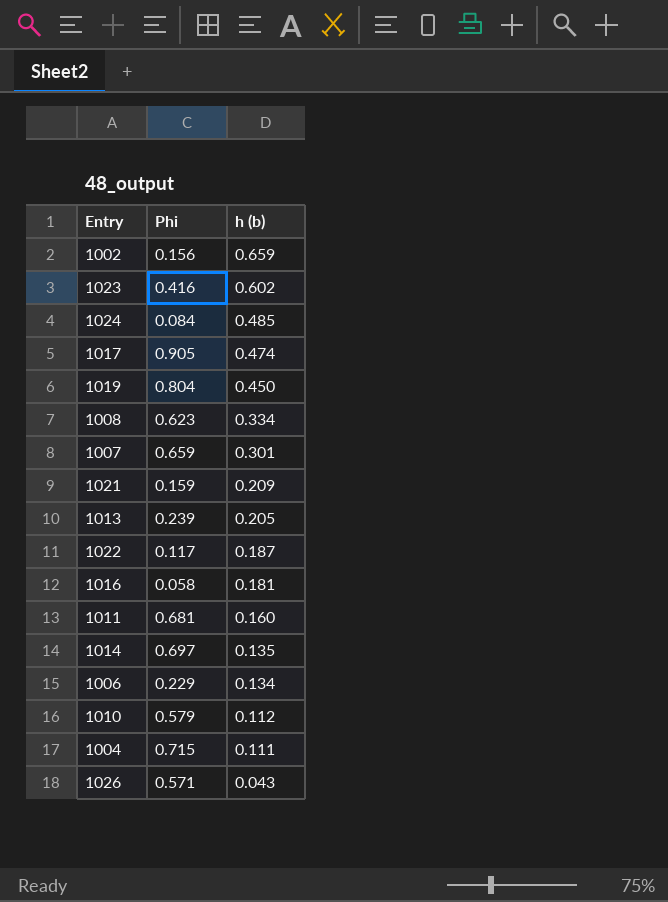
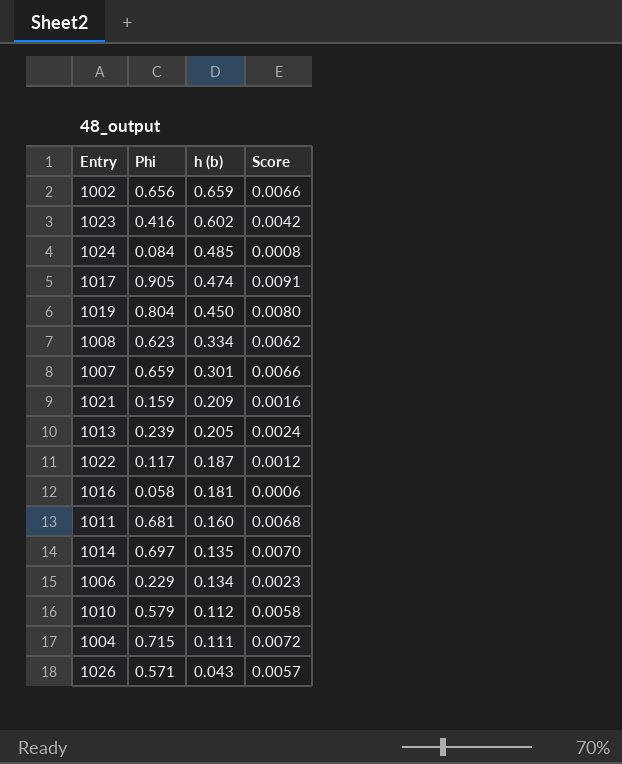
column Score | formula: none -> [Phi] * 0.01
1002 | Phi: 0.156 -> 0.656

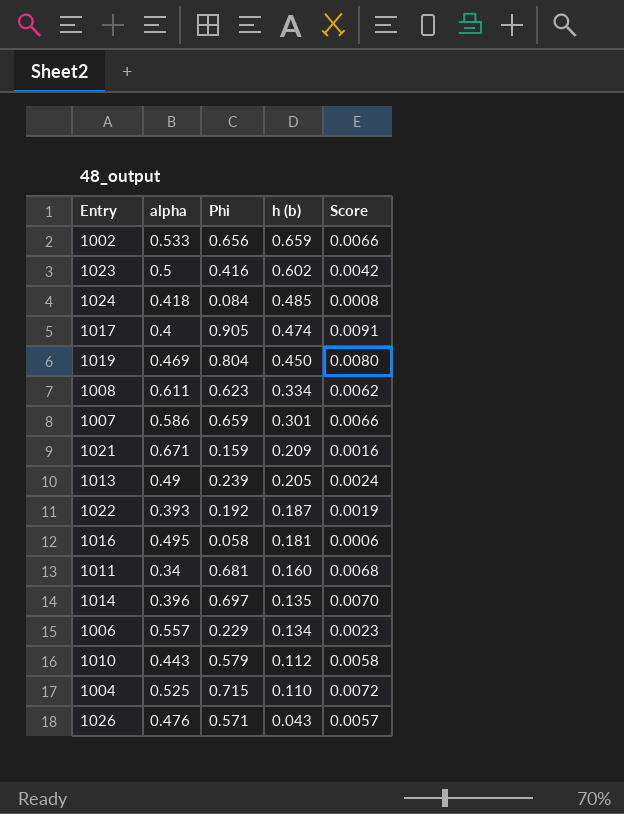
column alpha | position: none -> 2
1022 | Phi: 0.117 -> 0.192
1022 | Score: 0.0012 -> 0.0019
1004 | h (b): 0.111 -> 0.110

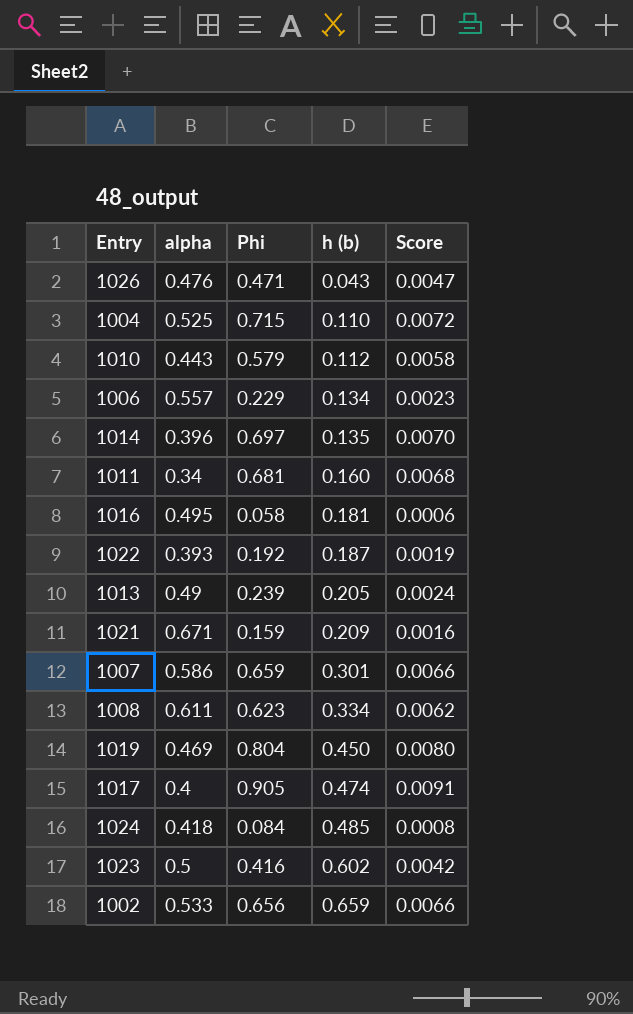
row order: h (b) descending -> h (b) ascending
1026 | Phi: 0.571 -> 0.471
1026 | Score: 0.0057 -> 0.0047

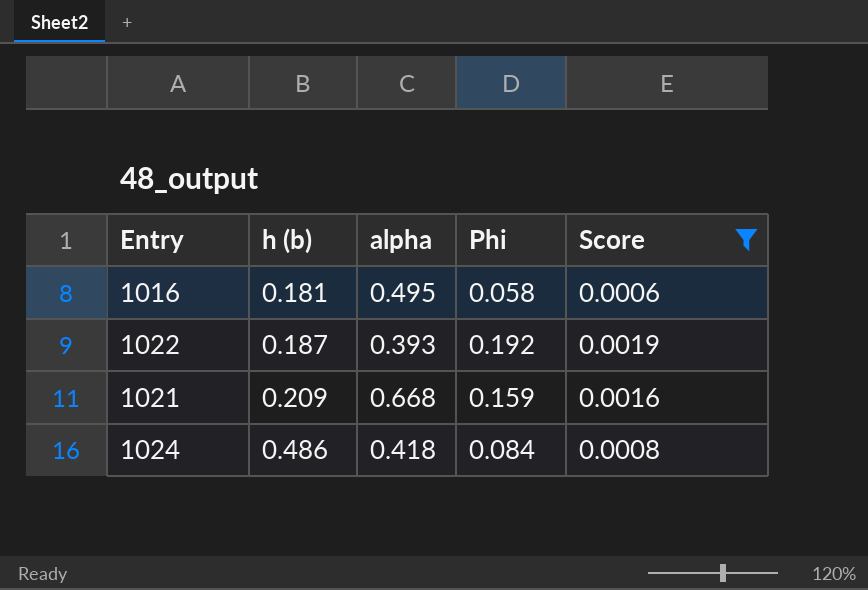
filter: none -> Score <= 0.0019
column h (b) | position: 4 -> 2
1021 | alpha: 0.671 -> 0.668
1024 | h (b): 0.485 -> 0.486

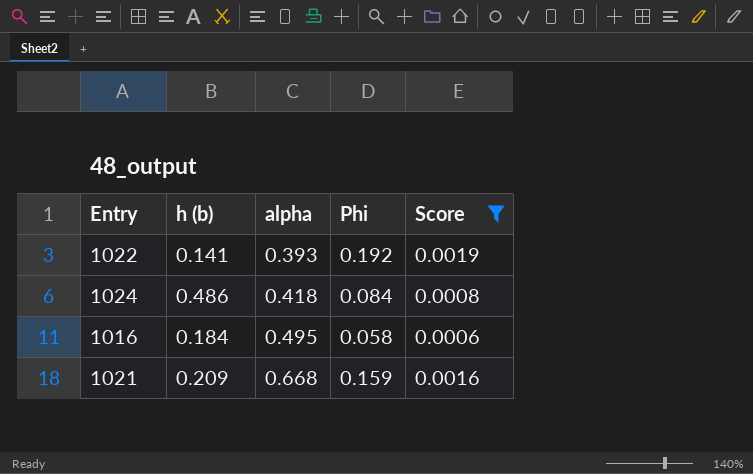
row order: h (b) ascending -> alpha ascending
1022 | h (b): 0.187 -> 0.141
1016 | h (b): 0.181 -> 0.184

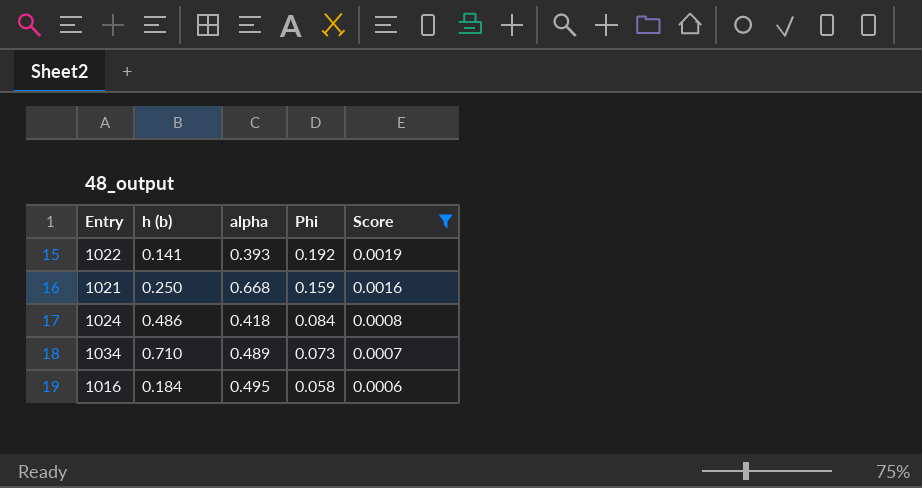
row order: alpha ascending -> Phi descending
1021 | h (b): 0.209 -> 0.250
row 1034: none -> 0.710 | 0.489 | 0.073 | 0.0007

